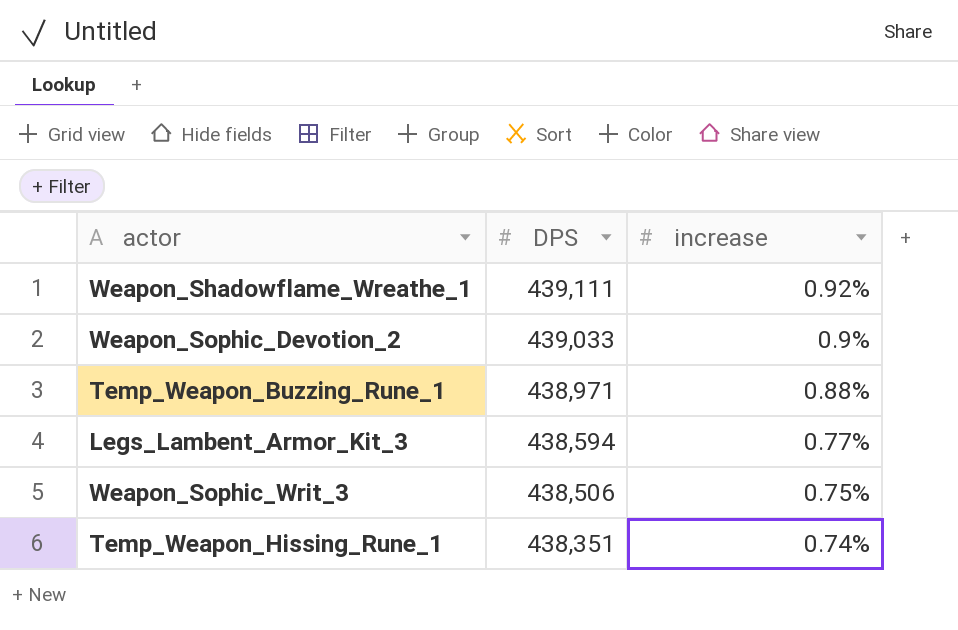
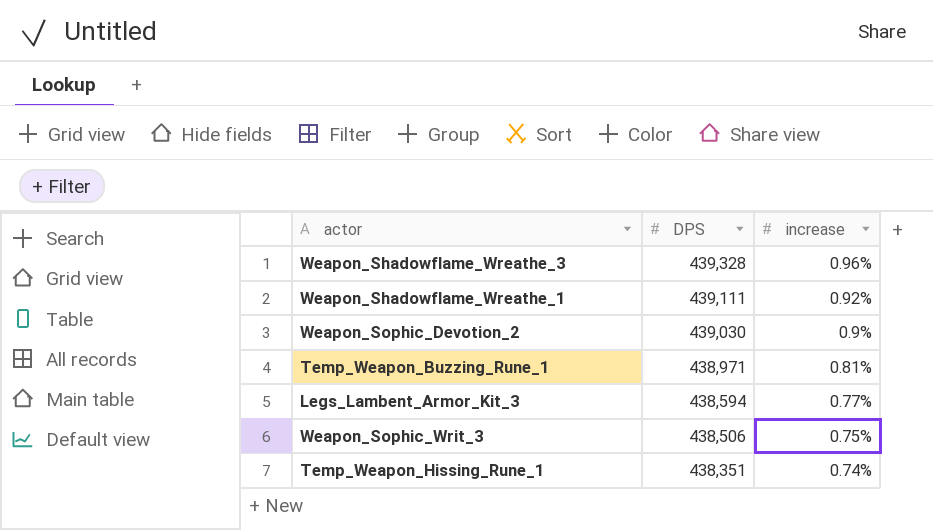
row Weapon_Shadowflame_Wreathe_3: none -> 439,328 | 0.96%
Weapon_Sophic_Devotion_2 | DPS: 439,033 -> 439,030
Temp_Weapon_Buzzing_Rune_1 | increase: 0.88% -> 0.81%

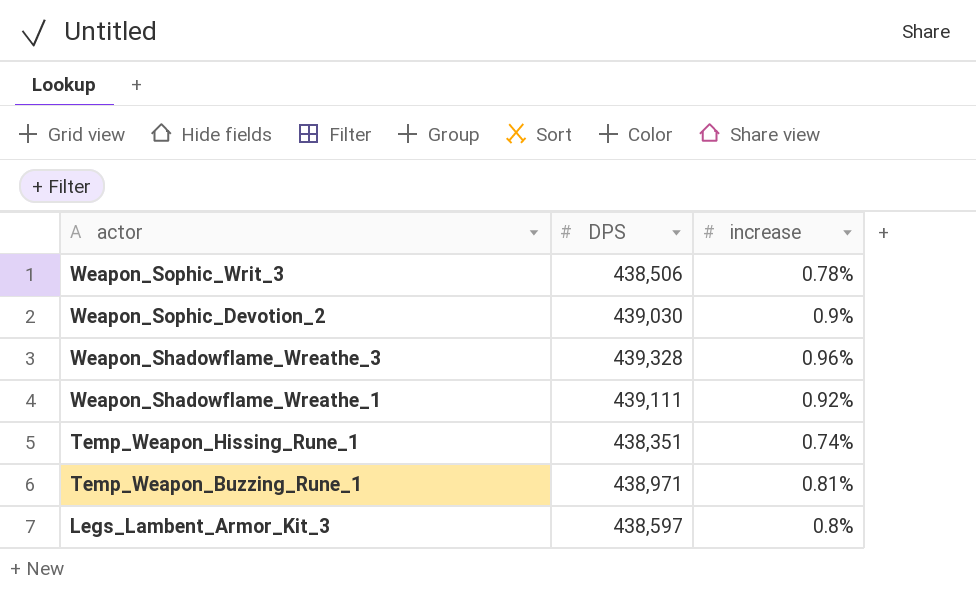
row order: DPS descending -> actor descending
Weapon_Sophic_Writ_3 | increase: 0.75% -> 0.78%
Legs_Lambent_Armor_Kit_3 | DPS: 438,594 -> 438,597
Legs_Lambent_Armor_Kit_3 | increase: 0.77% -> 0.8%

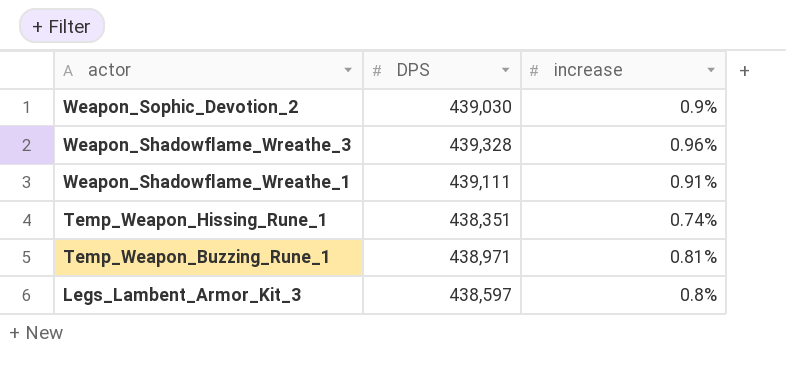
row Weapon_Sophic_Writ_3: 438,506 | 0.78% -> none
Weapon_Shadowflame_Wreathe_1 | increase: 0.92% -> 0.91%

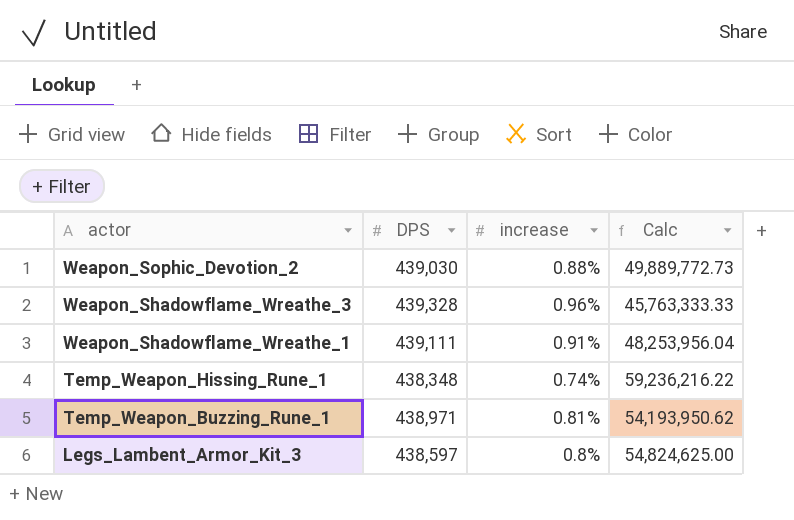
column Calc | formula: none -> [DPS] / [increase]
Weapon_Sophic_Devotion_2 | increase: 0.9% -> 0.88%
Temp_Weapon_Hissing_Rune_1 | DPS: 438,351 -> 438,348

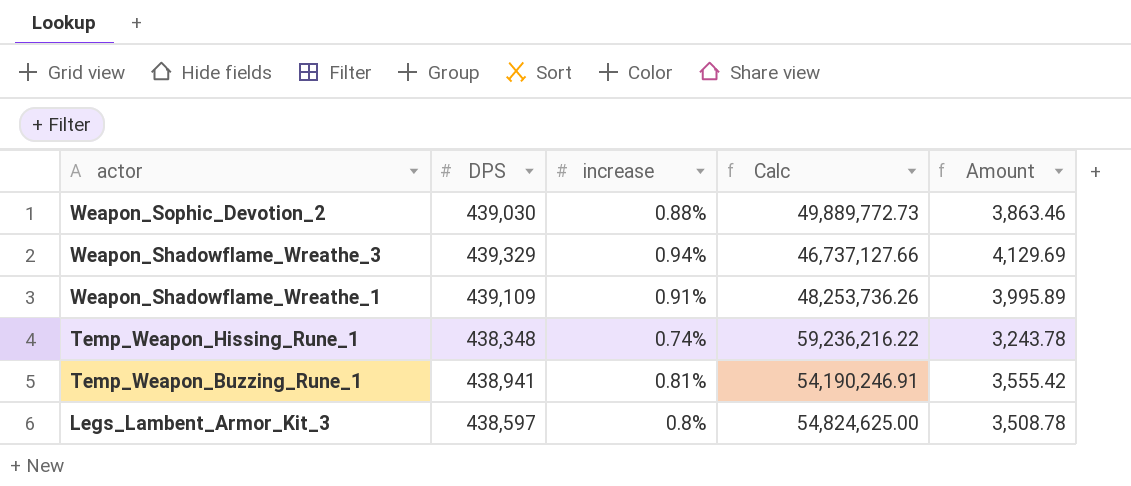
column Amount | formula: none -> [DPS] * [increase]
Weapon_Shadowflame_Wreathe_3 | DPS: 439,328 -> 439,329
Weapon_Shadowflame_Wreathe_3 | increase: 0.96% -> 0.94%
Weapon_Shadowflame_Wreathe_3 | Calc: 45,763,333.33 -> 46,737,127.66
Weapon_Shadowflame_Wreathe_1 | DPS: 439,111 -> 439,109
Weapon_Shadowflame_Wreathe_1 | Calc: 48,253,956.04 -> 48,253,736.26
Temp_Weapon_Buzzing_Rune_1 | DPS: 438,971 -> 438,941
Temp_Weapon_Buzzing_Rune_1 | Calc: 54,193,950.62 -> 54,190,246.91

